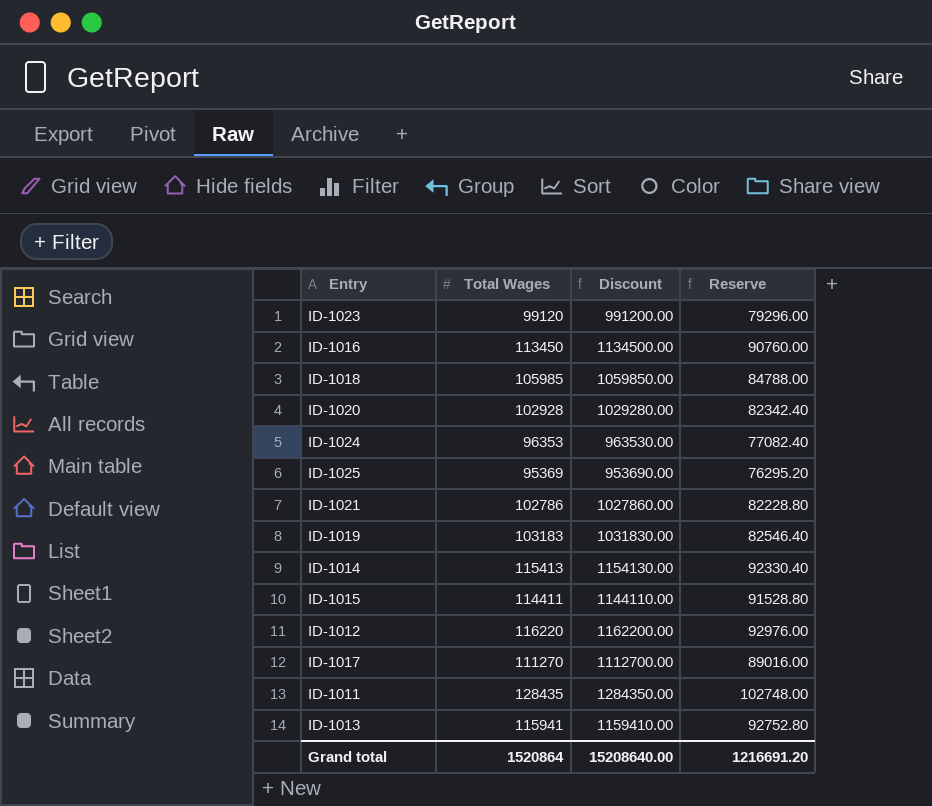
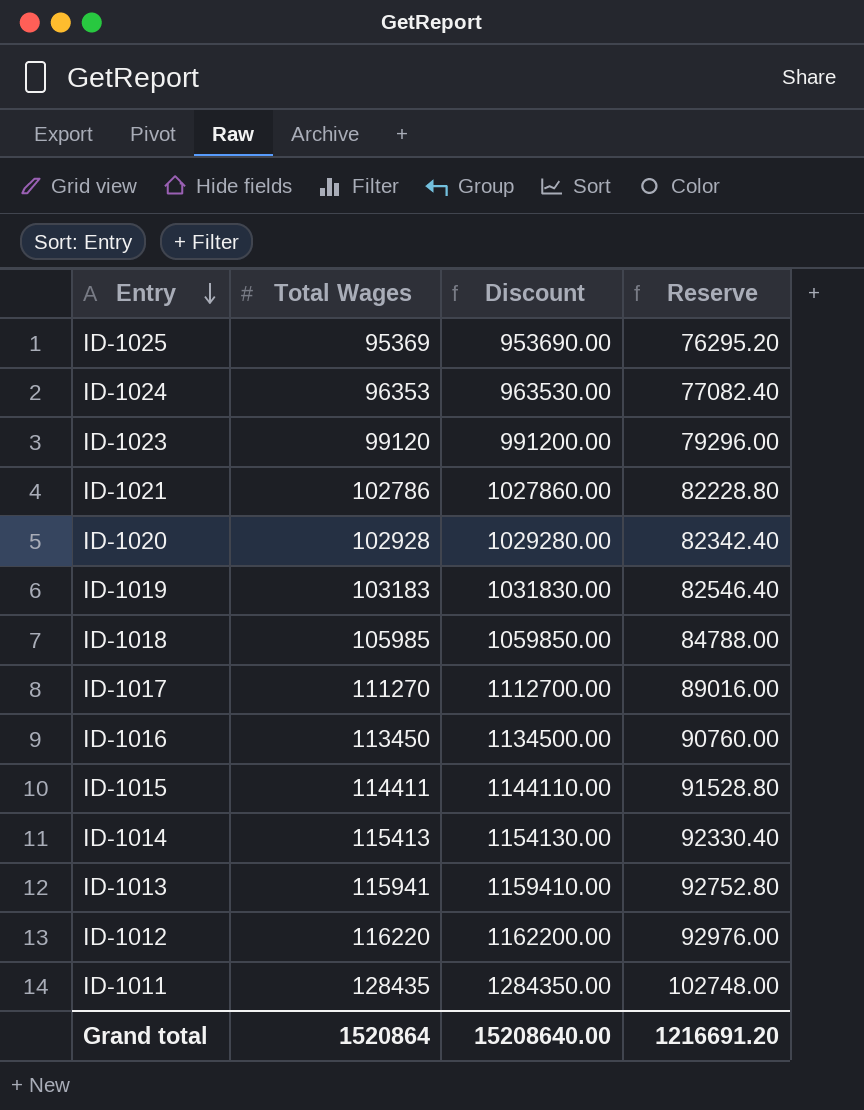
row order: none -> Entry descending

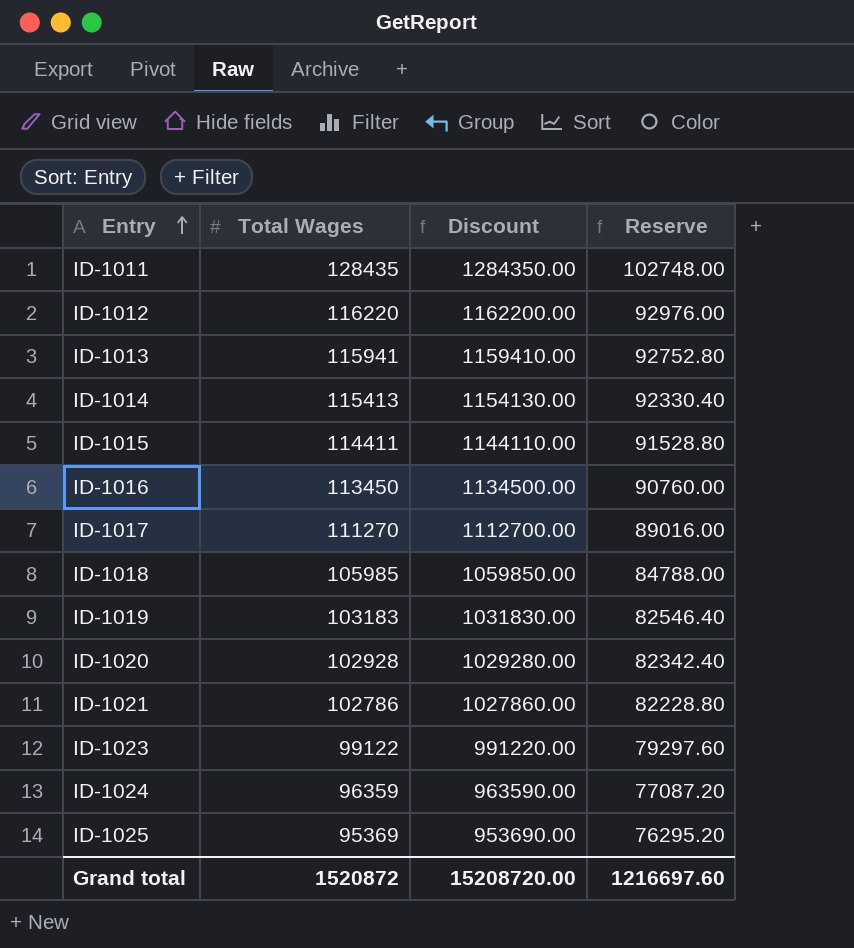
row order: Entry descending -> Entry ascending
ID-1023 | Total Wages: 99120 -> 99122
ID-1023 | Discount: 991200.00 -> 991220.00
ID-1023 | Reserve: 79296.00 -> 79297.60
ID-1024 | Total Wages: 96353 -> 96359
ID-1024 | Discount: 963530.00 -> 963590.00
ID-1024 | Reserve: 77082.40 -> 77087.20
Grand total | Total Wages: 1520864 -> 1520872
Grand total | Discount: 15208640.00 -> 15208720.00
Grand total | Reserve: 1216691.20 -> 1216697.60

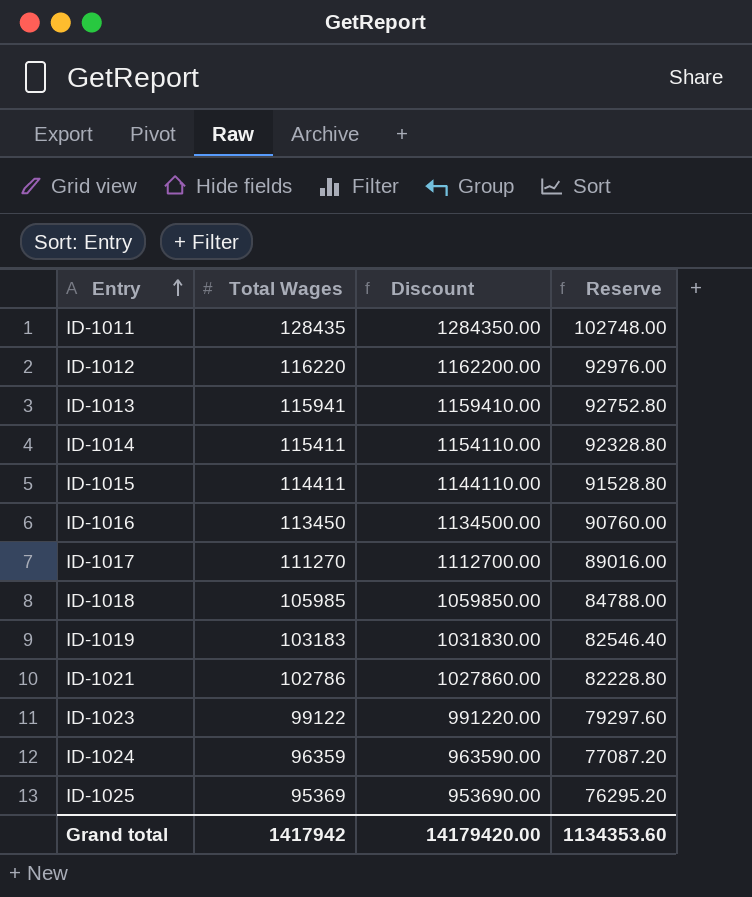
row ID-1020: 102928 | 1029280.00 | 82342.40 -> none
ID-1014 | Total Wages: 115413 -> 115411
ID-1014 | Discount: 1154130.00 -> 1154110.00
ID-1014 | Reserve: 92330.40 -> 92328.80
Grand total | Total Wages: 1520872 -> 1417942
Grand total | Discount: 15208720.00 -> 14179420.00
Grand total | Reserve: 1216697.60 -> 1134353.60

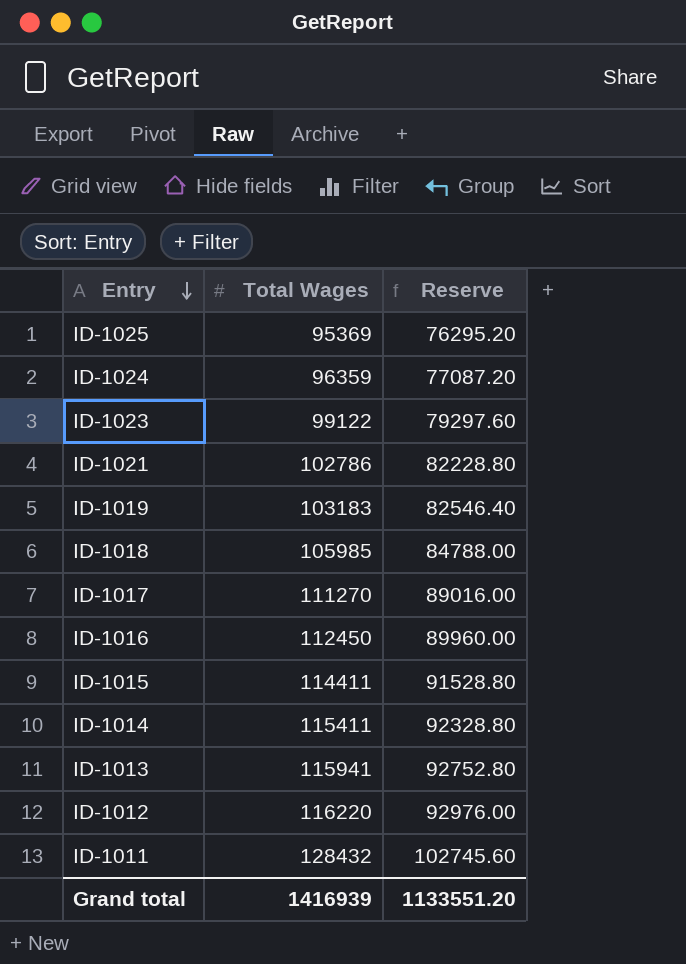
row order: Entry ascending -> Entry descending
column Discount | formula: [Total Wages] * 10 -> none
ID-1016 | Total Wages: 113450 -> 112450
ID-1016 | Reserve: 90760.00 -> 89960.00
ID-1011 | Total Wages: 128435 -> 128432
ID-1011 | Reserve: 102748.00 -> 102745.60
Grand total | Total Wages: 1417942 -> 1416939
Grand total | Reserve: 1134353.60 -> 1133551.20

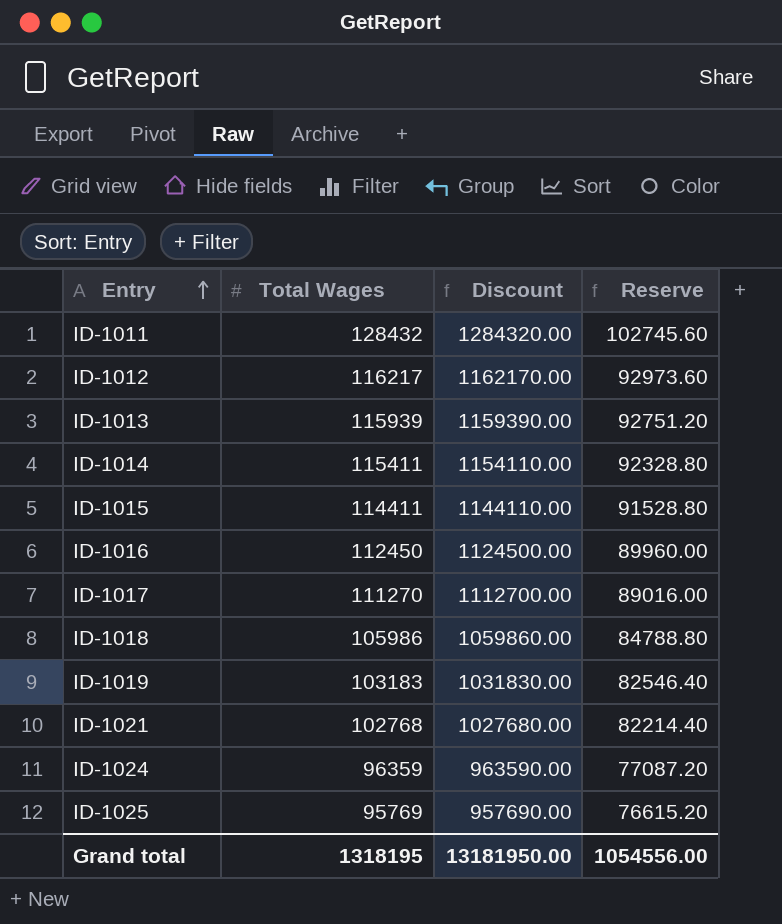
row order: Entry descending -> Entry ascending
column Discount | formula: none -> [Total Wages] * 10
row ID-1023: 99122 | 79297.60 -> none
ID-1012 | Total Wages: 116220 -> 116217
ID-1012 | Reserve: 92976.00 -> 92973.60
ID-1013 | Total Wages: 115941 -> 115939
ID-1013 | Reserve: 92752.80 -> 92751.20
ID-1018 | Total Wages: 105985 -> 105986
ID-1018 | Reserve: 84788.00 -> 84788.80
ID-1021 | Total Wages: 102786 -> 102768
ID-1021 | Reserve: 82228.80 -> 82214.40
ID-1025 | Total Wages: 95369 -> 95769
ID-1025 | Reserve: 76295.20 -> 76615.20
Grand total | Total Wages: 1416939 -> 1318195
Grand total | Reserve: 1133551.20 -> 1054556.00

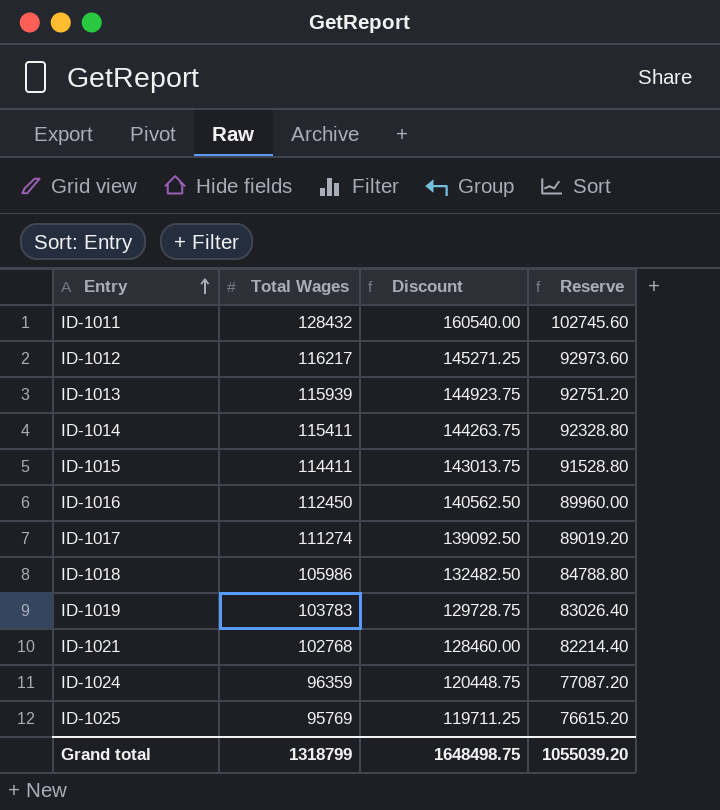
column Discount | formula: [Total Wages] * 10 -> [Total Wages] * 1.25
ID-1017 | Total Wages: 111270 -> 111274
ID-1017 | Reserve: 89016.00 -> 89019.20
ID-1019 | Total Wages: 103183 -> 103783
ID-1019 | Reserve: 82546.40 -> 83026.40
Grand total | Total Wages: 1318195 -> 1318799
Grand total | Discount: 13181950.00 -> 1648498.75
Grand total | Reserve: 1054556.00 -> 1055039.20

